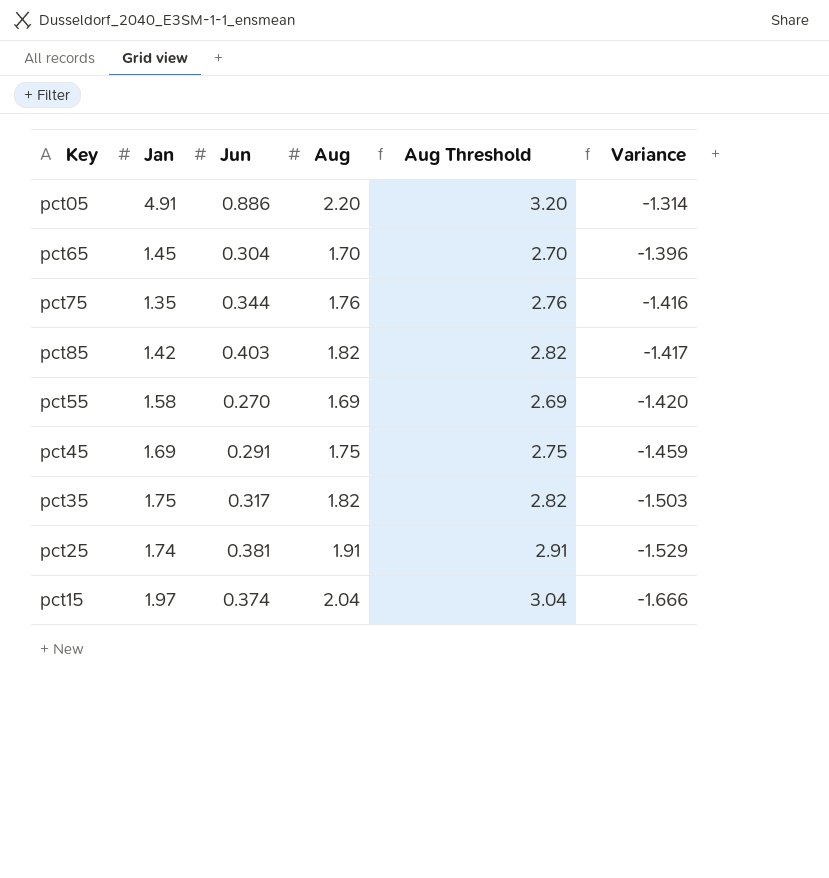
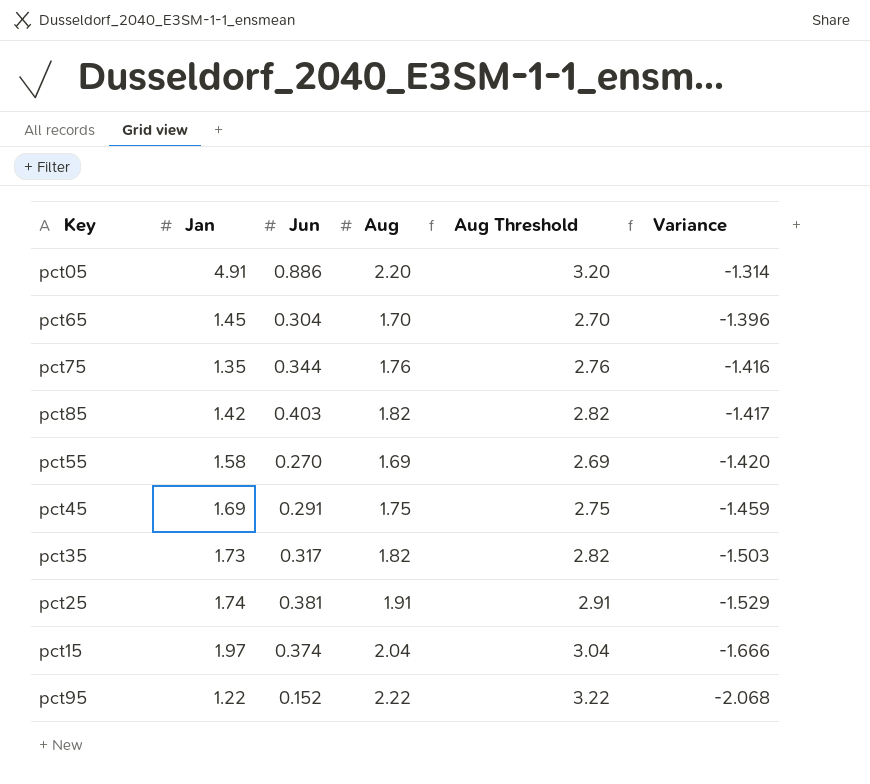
pct35 | Jan: 1.75 -> 1.73
row pct95: none -> 1.22 | 0.152 | 2.22 | 3.22 | -2.068

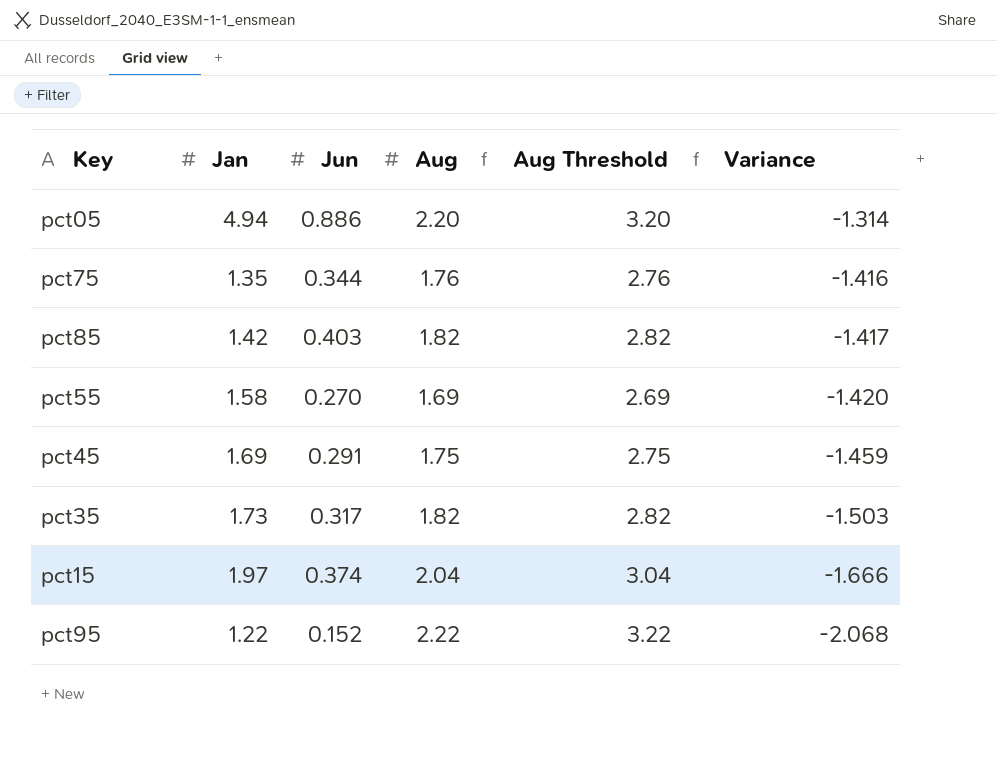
row pct65: 1.45 | 0.304 | 1.70 | 2.70 | -1.396 -> none
row pct25: 1.74 | 0.381 | 1.91 | 2.91 | -1.529 -> none
pct05 | Jan: 4.91 -> 4.94

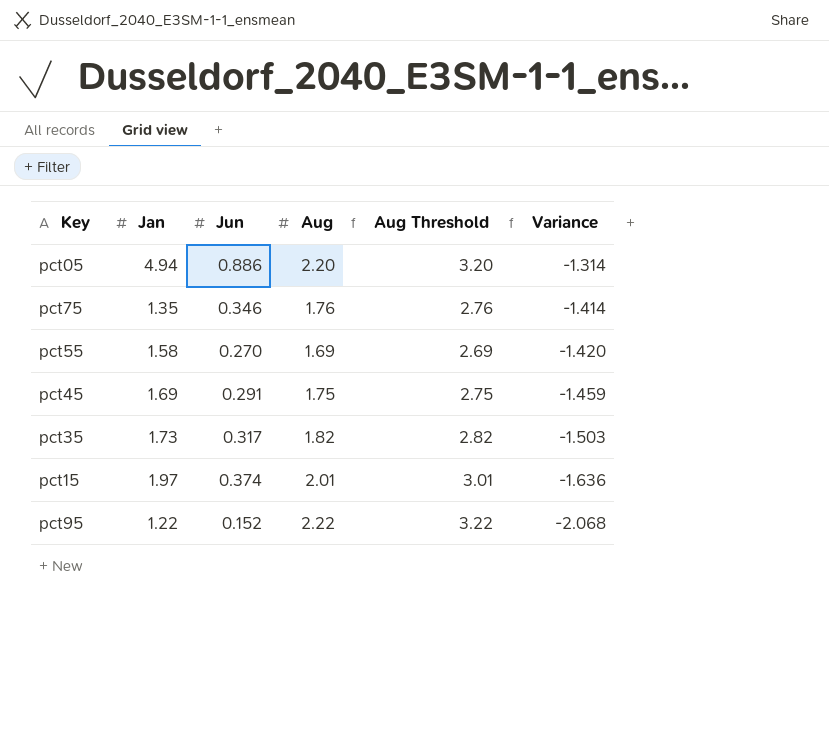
row pct85: 1.42 | 0.403 | 1.82 | 2.82 | -1.417 -> none
pct75 | Jun: 0.344 -> 0.346
pct75 | Variance: -1.416 -> -1.414
pct15 | Aug: 2.04 -> 2.01
pct15 | Aug Threshold: 3.04 -> 3.01
pct15 | Variance: -1.666 -> -1.636

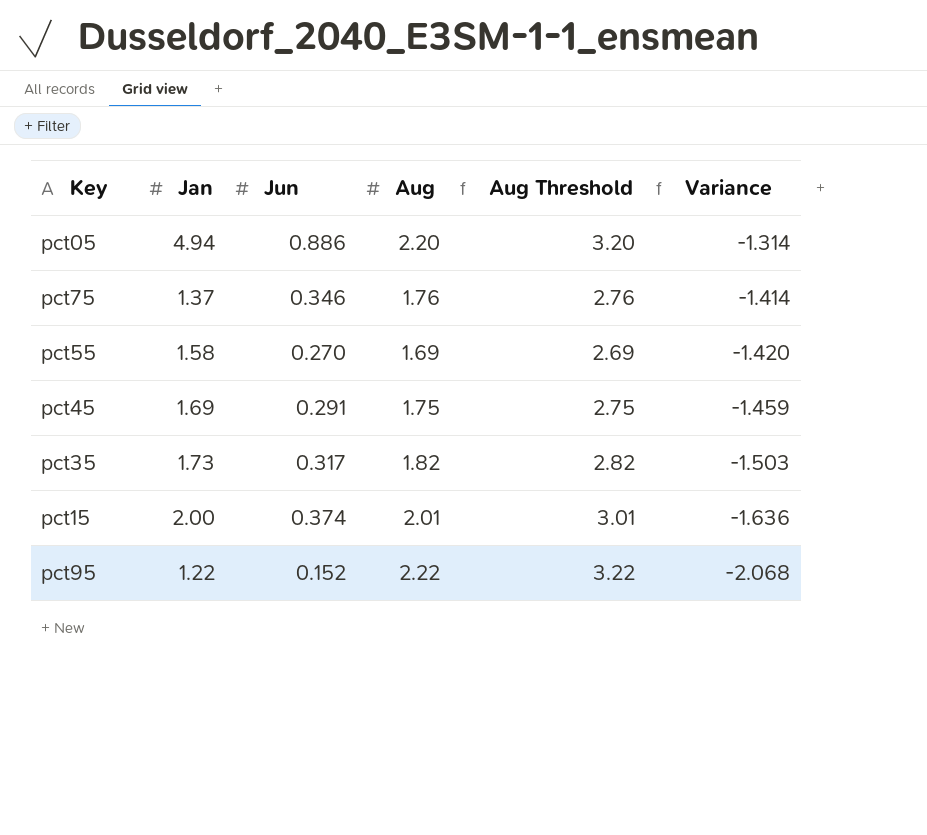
pct75 | Jan: 1.35 -> 1.37
pct15 | Jan: 1.97 -> 2.00

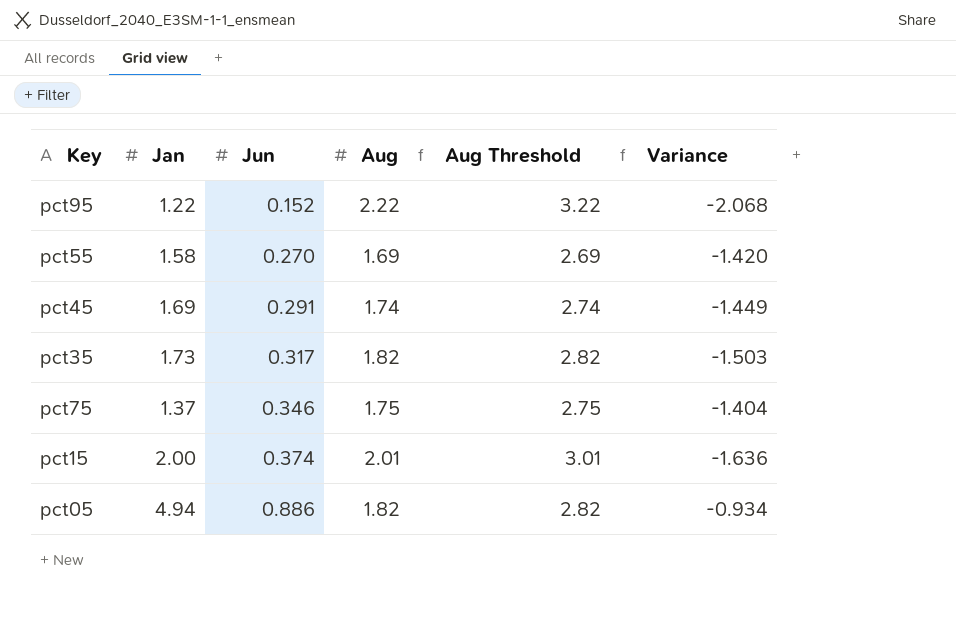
row order: Variance descending -> Jun ascending
pct45 | Aug: 1.75 -> 1.74
pct45 | Aug Threshold: 2.75 -> 2.74
pct45 | Variance: -1.459 -> -1.449
pct75 | Aug: 1.76 -> 1.75
pct75 | Aug Threshold: 2.76 -> 2.75
pct75 | Variance: -1.414 -> -1.404
pct05 | Aug: 2.20 -> 1.82
pct05 | Aug Threshold: 3.20 -> 2.82
pct05 | Variance: -1.314 -> -0.934

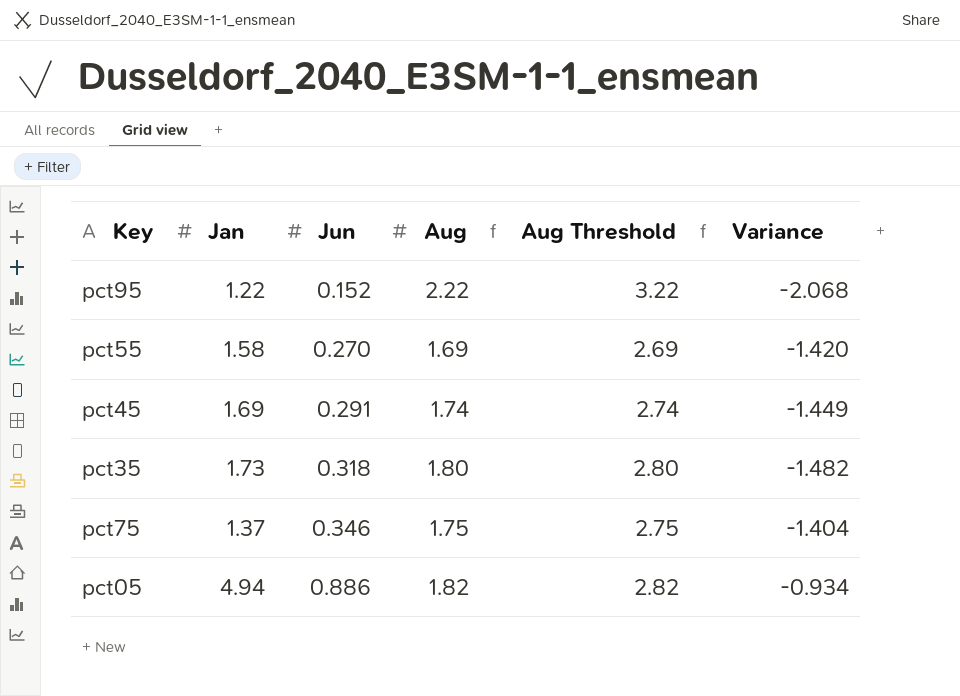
row pct15: 2.00 | 0.374 | 2.01 | 3.01 | -1.636 -> none
pct35 | Jun: 0.317 -> 0.318
pct35 | Aug: 1.82 -> 1.80
pct35 | Aug Threshold: 2.82 -> 2.80
pct35 | Variance: -1.503 -> -1.482

